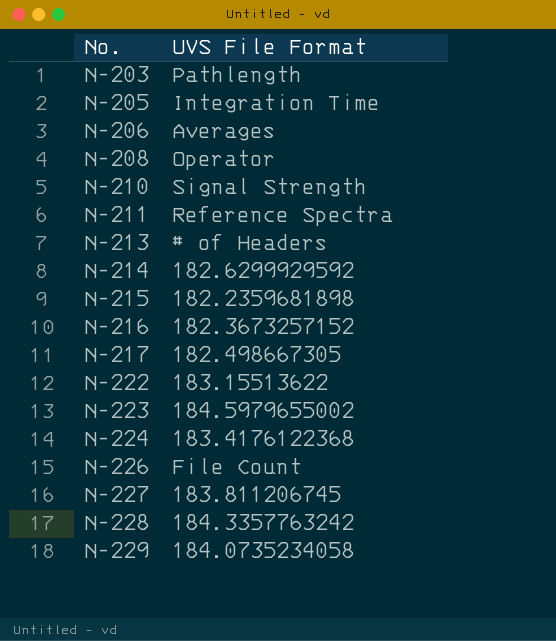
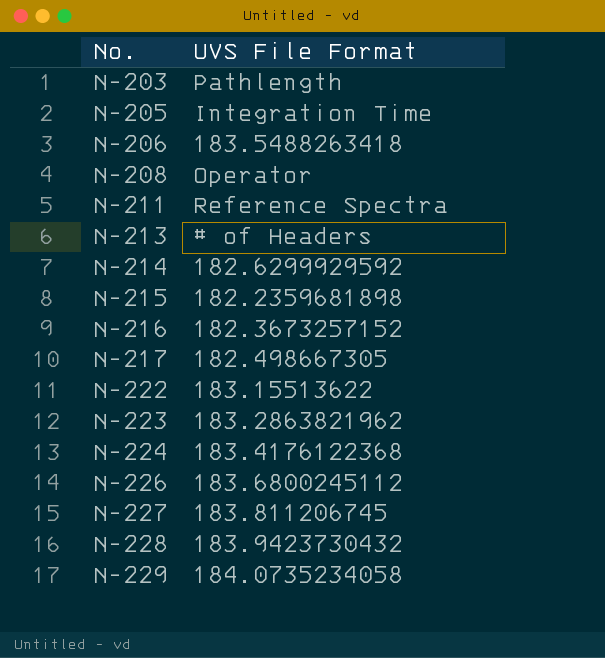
row N-210: Signal Strength -> none
N-206 | UVS File Format: Averages -> 183.5488263418
N-223 | UVS File Format: 184.5979655002 -> 183.2863821962
N-226 | UVS File Format: File Count -> 183.6800245112
N-228 | UVS File Format: 184.3357763242 -> 183.9423730432

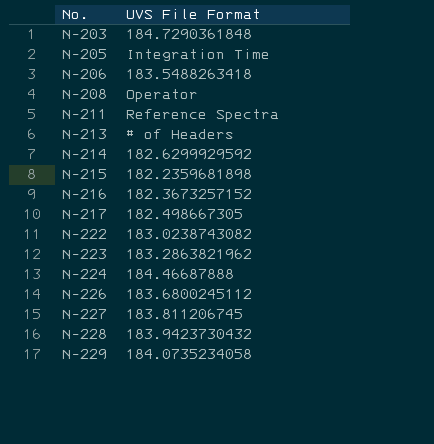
N-203 | UVS File Format: Pathlength -> 184.7290361848
N-222 | UVS File Format: 183.15513622 -> 183.0238743082
N-224 | UVS File Format: 183.4176122368 -> 184.46687888

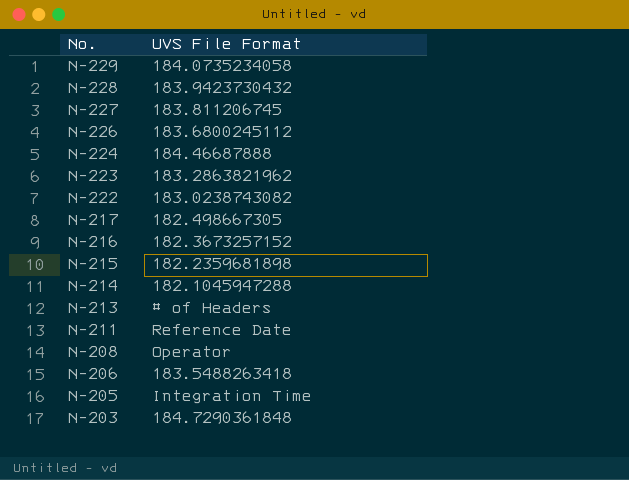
row order: No. ascending -> No. descending
N-214 | UVS File Format: 182.6299929592 -> 182.1045947288
N-211 | UVS File Format: Reference Spectra -> Reference Date

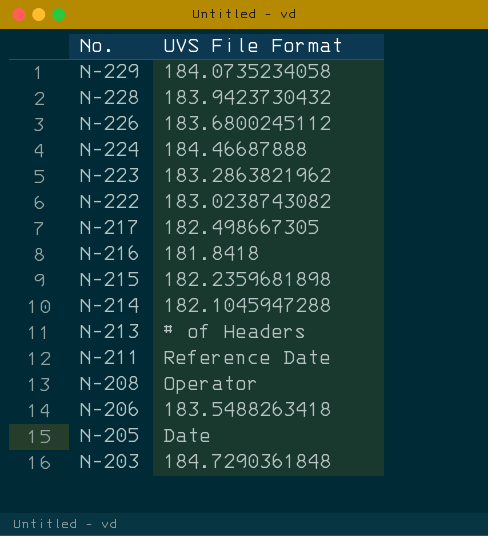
row N-227: 183.811206745 -> none
N-216 | UVS File Format: 182.3673257152 -> 181.8418
N-205 | UVS File Format: Integration Time -> Date

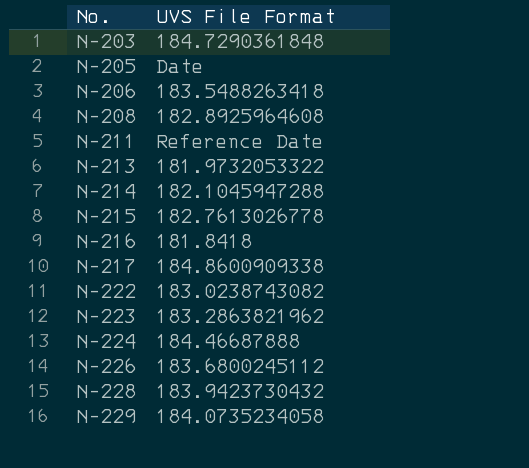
row order: No. descending -> No. ascending
N-208 | UVS File Format: Operator -> 182.8925964608
N-213 | UVS File Format: # of Headers -> 181.9732053322
N-215 | UVS File Format: 182.2359681898 -> 182.7613026778
N-217 | UVS File Format: 182.498667305 -> 184.8600909338

